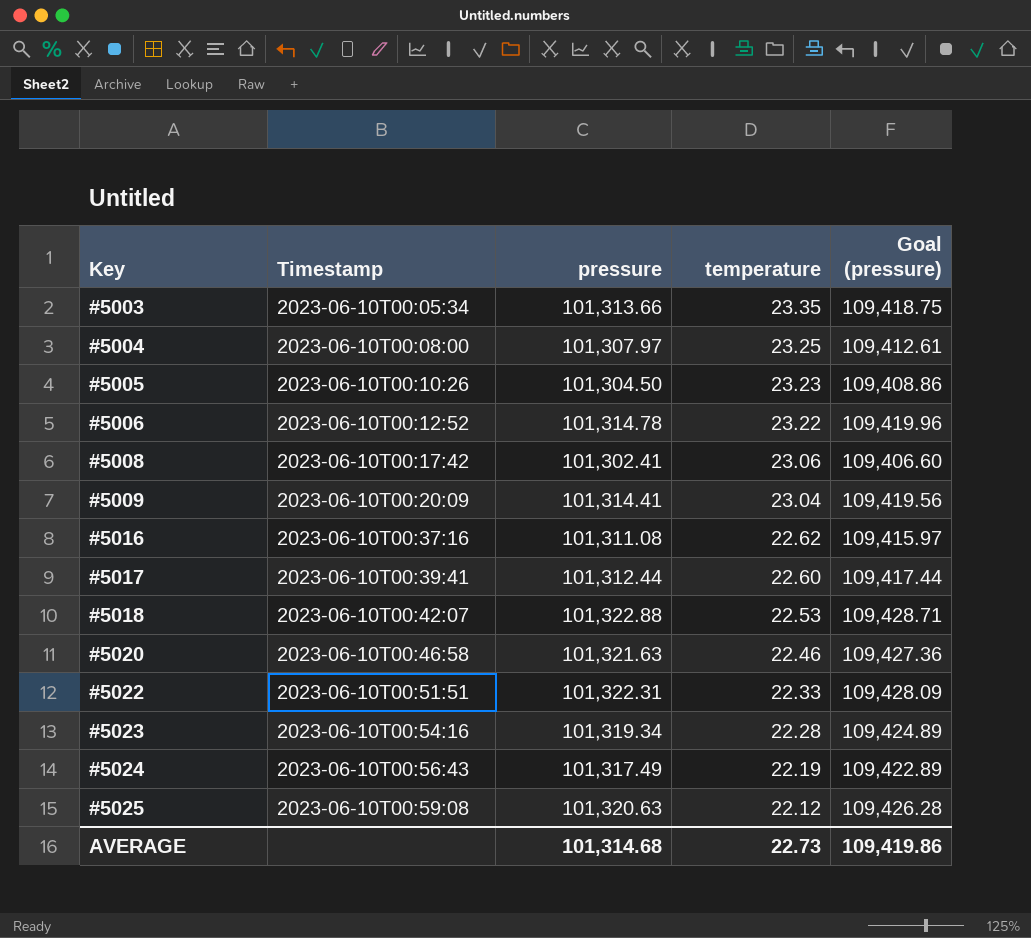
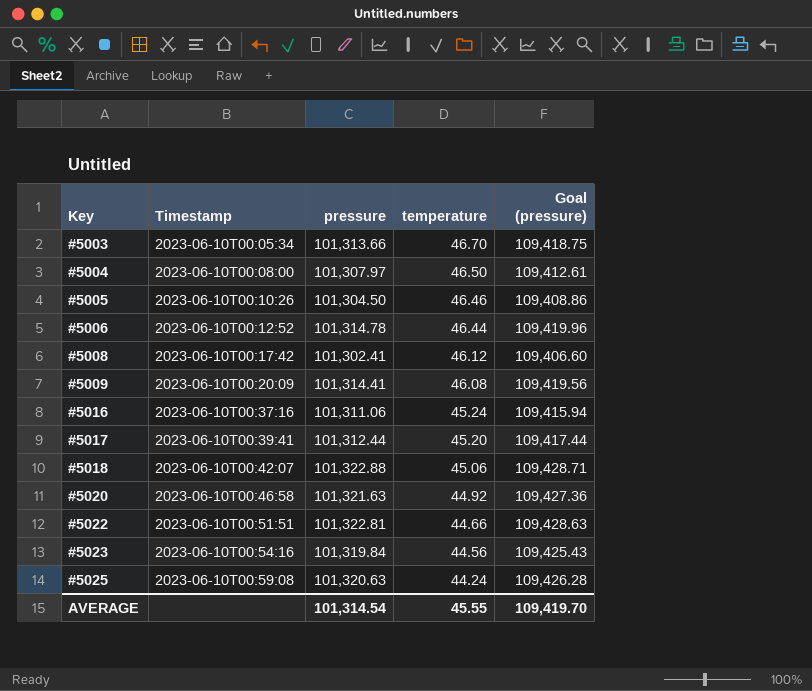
row #5024: 2023-06-10T00:56:43 | 101,317.49 | 22.19 | 109,422.89 -> none
#5003 | temperature: 23.35 -> 46.70
#5004 | temperature: 23.25 -> 46.50
#5005 | temperature: 23.23 -> 46.46
#5006 | temperature: 23.22 -> 46.44
#5008 | temperature: 23.06 -> 46.12
#5009 | temperature: 23.04 -> 46.08
#5016 | pressure: 101,311.08 -> 101,311.06
#5016 | temperature: 22.62 -> 45.24
#5016 | Goal (pressure): 109,415.97 -> 109,415.94
#5017 | temperature: 22.60 -> 45.20
#5018 | temperature: 22.53 -> 45.06
#5020 | temperature: 22.46 -> 44.92
#5022 | pressure: 101,322.31 -> 101,322.81
#5022 | temperature: 22.33 -> 44.66
#5022 | Goal (pressure): 109,428.09 -> 109,428.63
#5023 | pressure: 101,319.34 -> 101,319.84
#5023 | temperature: 22.28 -> 44.56
#5023 | Goal (pressure): 109,424.89 -> 109,425.43
#5025 | temperature: 22.12 -> 44.24
AVERAGE | pressure: 101,314.68 -> 101,314.54
AVERAGE | temperature: 22.73 -> 45.55
AVERAGE | Goal (pressure): 109,419.86 -> 109,419.70

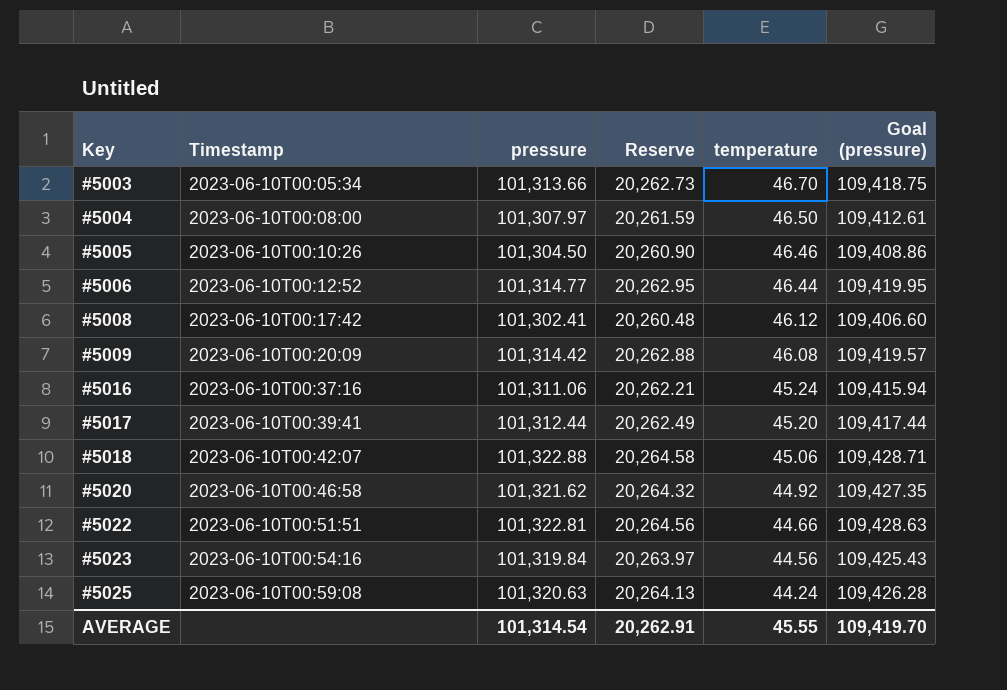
column Reserve | formula: none -> [pressure] * 0.2
#5006 | pressure: 101,314.78 -> 101,314.77
#5006 | Goal (pressure): 109,419.96 -> 109,419.95
#5009 | pressure: 101,314.41 -> 101,314.42
#5009 | Goal (pressure): 109,419.56 -> 109,419.57
#5020 | pressure: 101,321.63 -> 101,321.62
#5020 | Goal (pressure): 109,427.36 -> 109,427.35

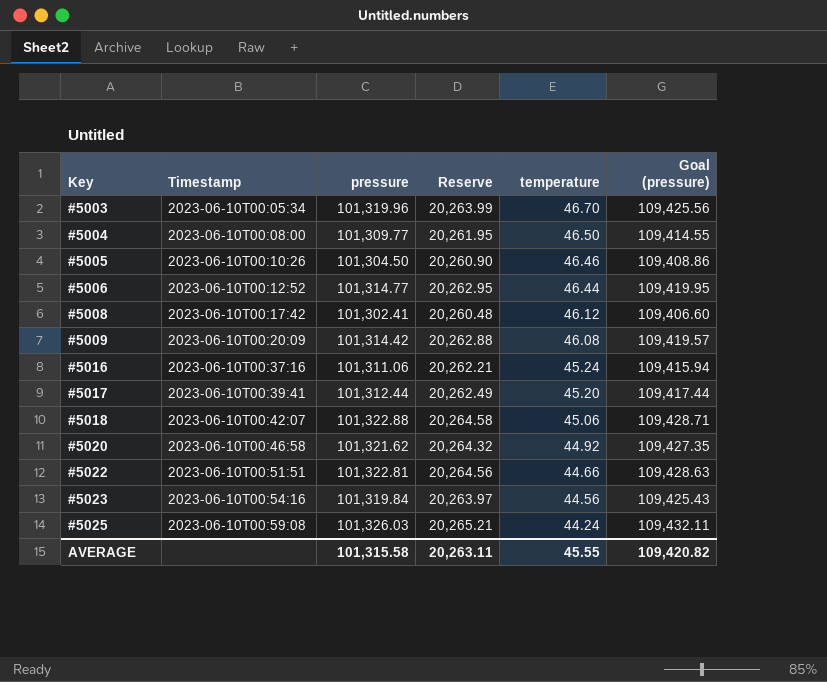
#5003 | pressure: 101,313.66 -> 101,319.96
#5003 | Reserve: 20,262.73 -> 20,263.99
#5003 | Goal (pressure): 109,418.75 -> 109,425.56
#5004 | pressure: 101,307.97 -> 101,309.77
#5004 | Reserve: 20,261.59 -> 20,261.95
#5004 | Goal (pressure): 109,412.61 -> 109,414.55
#5025 | pressure: 101,320.63 -> 101,326.03
#5025 | Reserve: 20,264.13 -> 20,265.21
#5025 | Goal (pressure): 109,426.28 -> 109,432.11
AVERAGE | pressure: 101,314.54 -> 101,315.58
AVERAGE | Reserve: 20,262.91 -> 20,263.11
AVERAGE | Goal (pressure): 109,419.70 -> 109,420.82

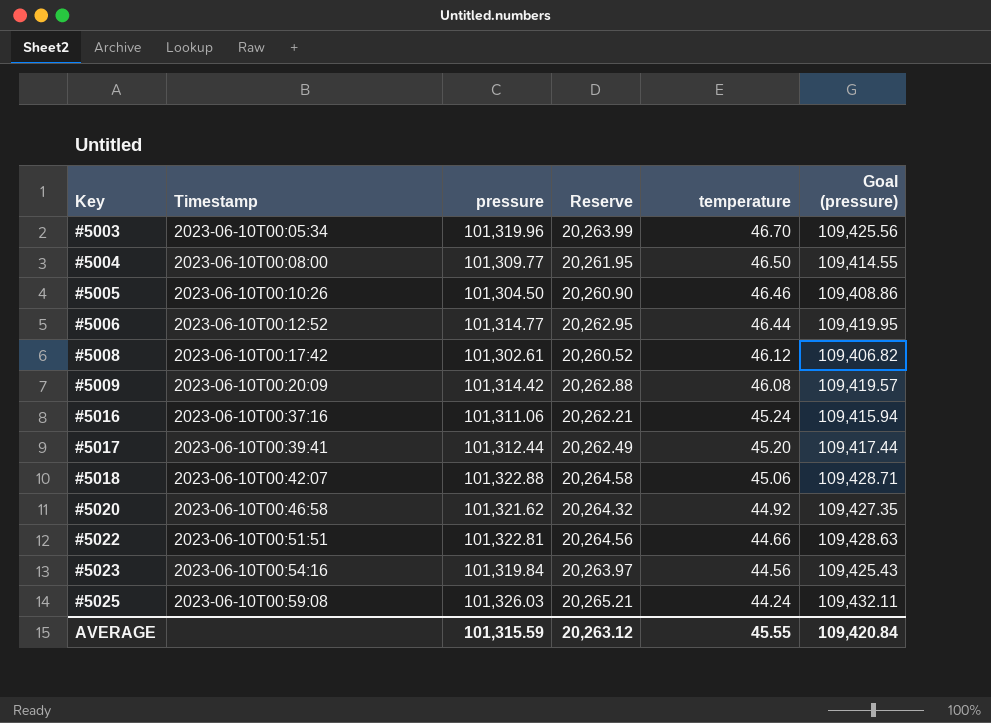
#5008 | pressure: 101,302.41 -> 101,302.61
#5008 | Reserve: 20,260.48 -> 20,260.52
#5008 | Goal (pressure): 109,406.60 -> 109,406.82
AVERAGE | pressure: 101,315.58 -> 101,315.59
AVERAGE | Reserve: 20,263.11 -> 20,263.12
AVERAGE | Goal (pressure): 109,420.82 -> 109,420.84

